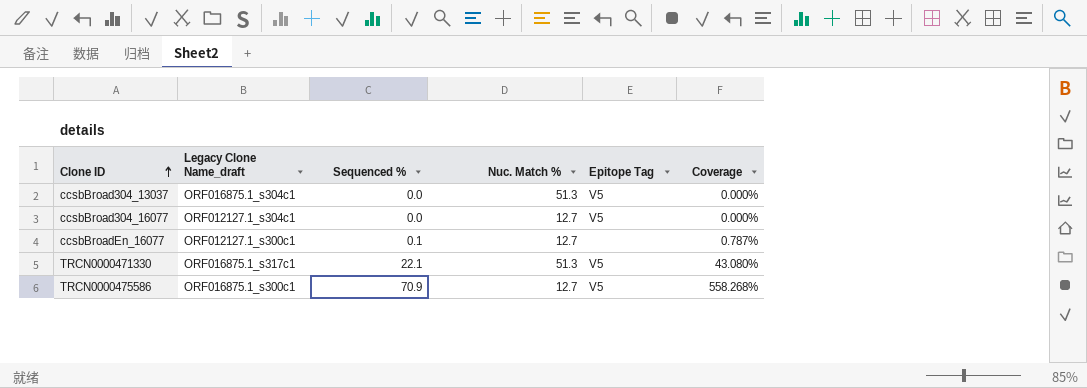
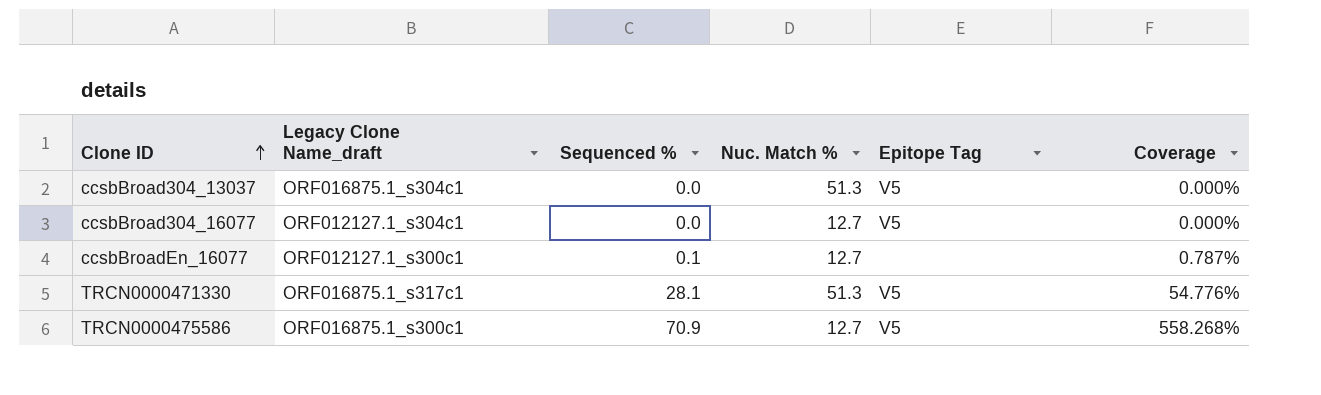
TRCN0000471330 | Sequenced %: 22.1 -> 28.1
TRCN0000471330 | Coverage: 43.080% -> 54.776%

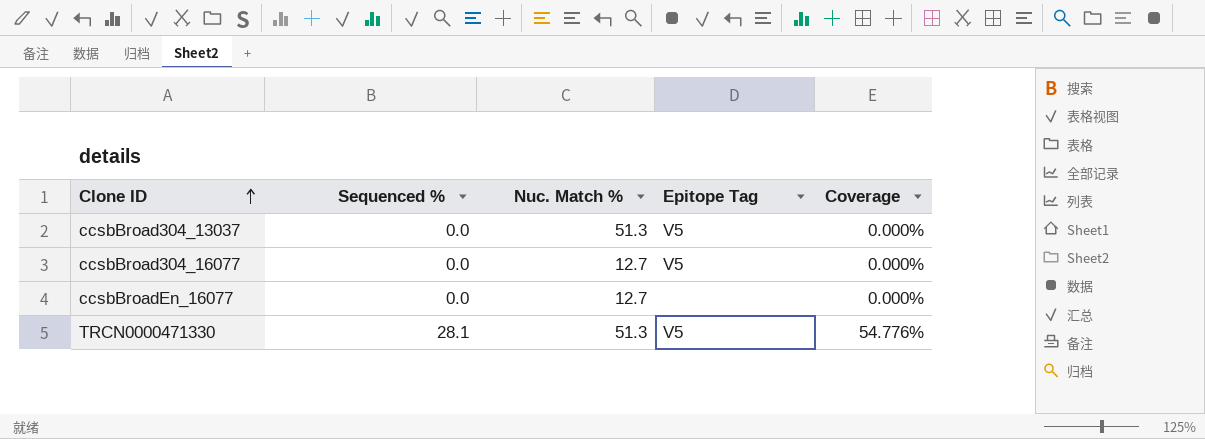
column Legacy Clone Name_draft | position: 2 -> none
row TRCN0000475586: ORF016875.1_s300c1 | 70.9 | 12.7 | V5 | 558.268% -> none
ccsbBroadEn_16077 | Sequenced %: 0.1 -> 0.0
ccsbBroadEn_16077 | Coverage: 0.787% -> 0.000%

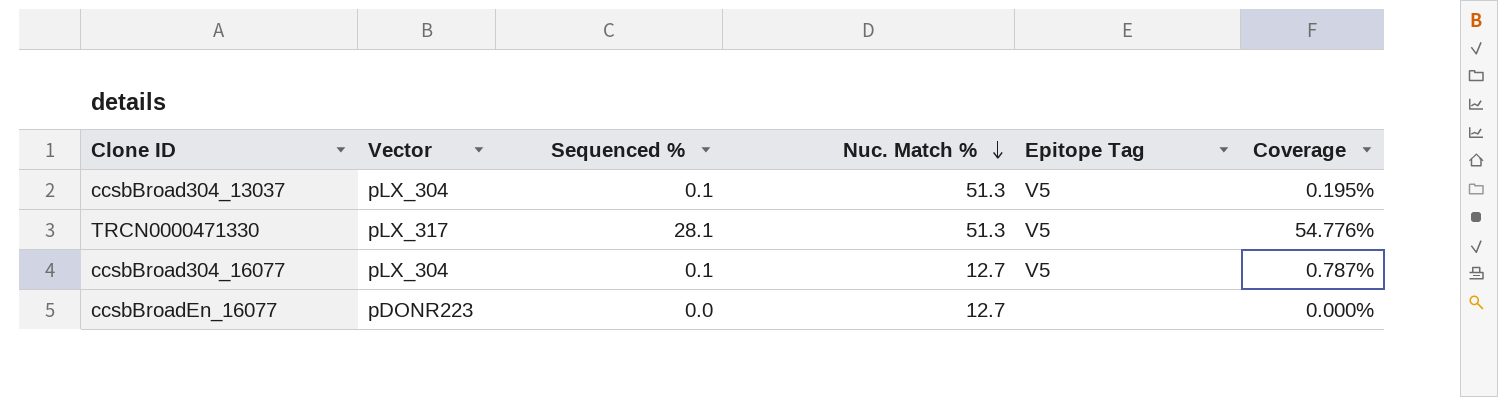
row order: Clone ID ascending -> Nuc. Match % descending
column Vector | position: none -> 2
ccsbBroad304_13037 | Sequenced %: 0.0 -> 0.1
ccsbBroad304_13037 | Coverage: 0.000% -> 0.195%
ccsbBroad304_16077 | Sequenced %: 0.0 -> 0.1
ccsbBroad304_16077 | Coverage: 0.000% -> 0.787%

